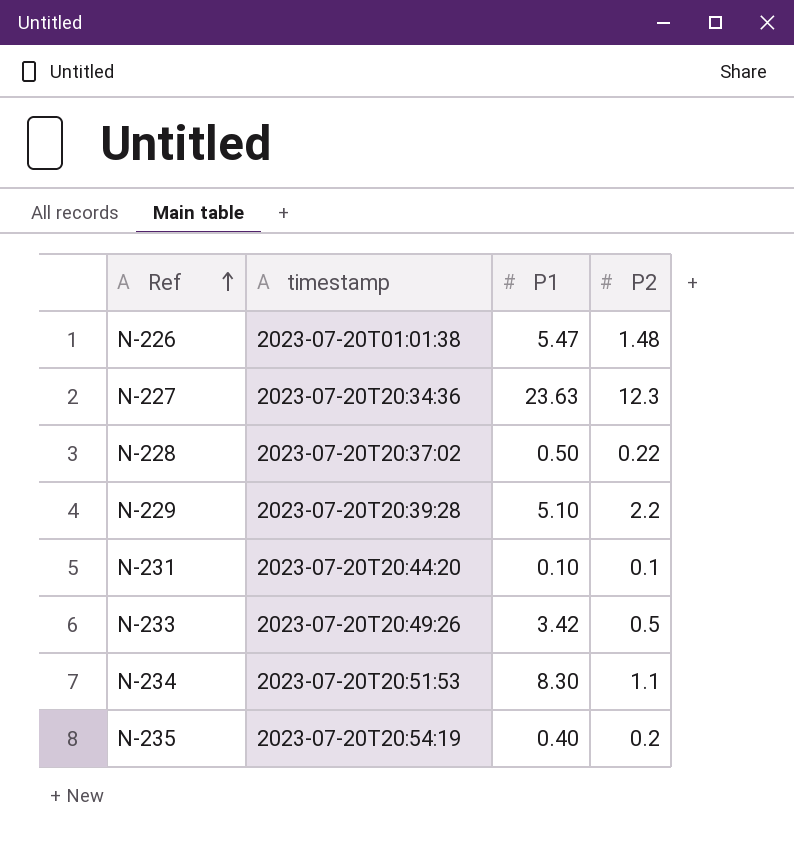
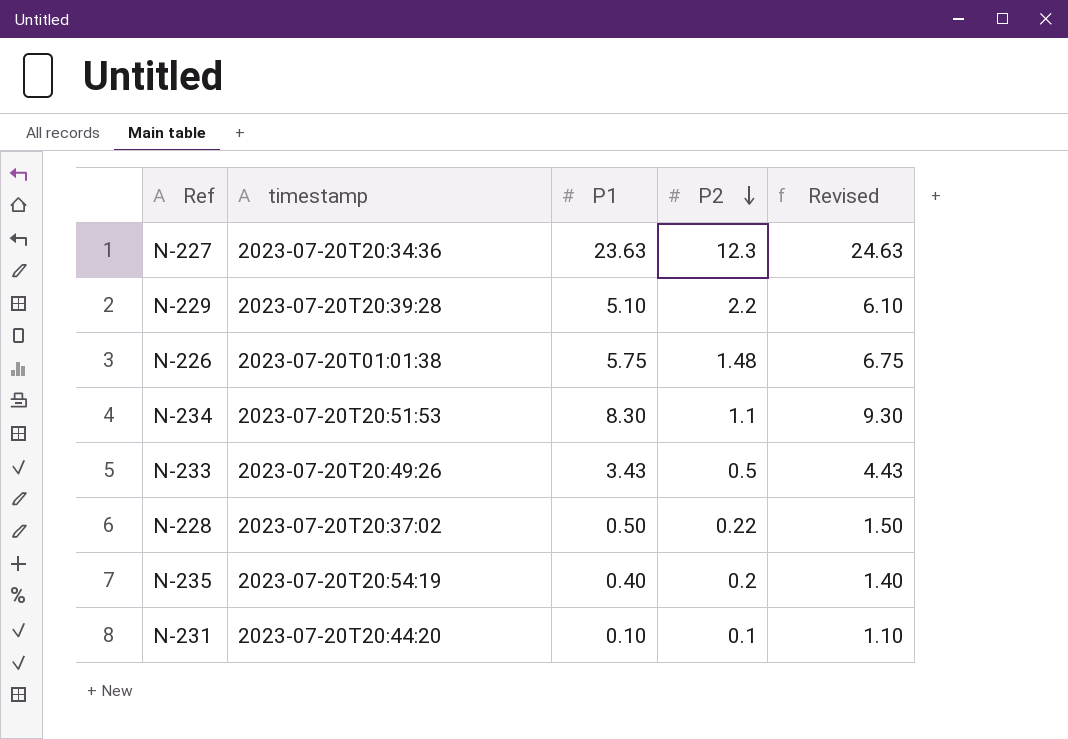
row order: Ref ascending -> P2 descending
column Revised | formula: none -> [P1] + 1
N-226 | P1: 5.47 -> 5.75
N-233 | P1: 3.42 -> 3.43

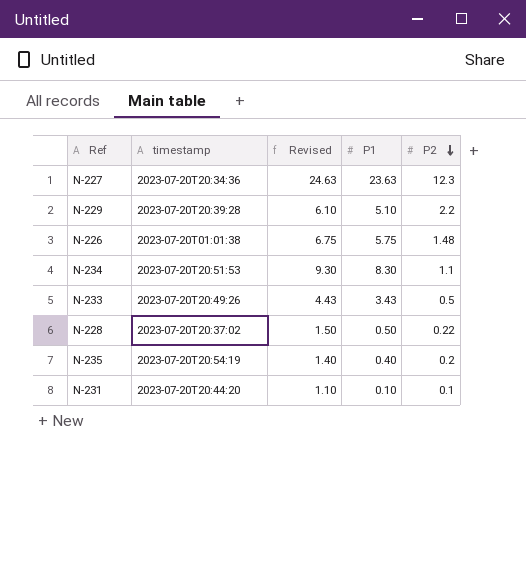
column Revised | position: 5 -> 3

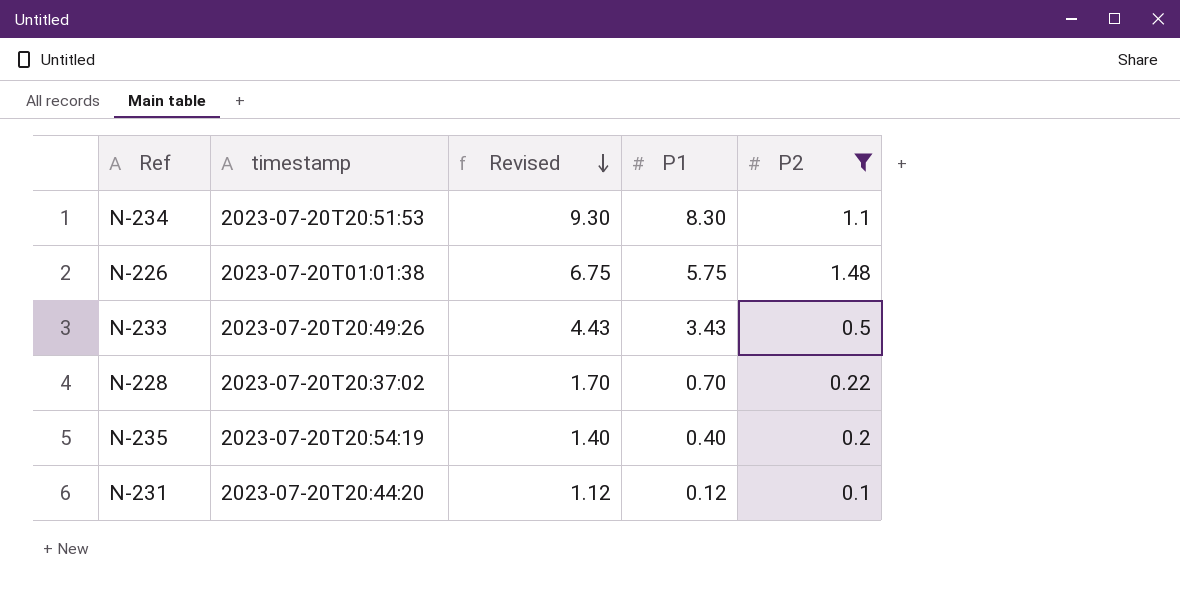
filter: none -> P2 <= 1.48
row order: P2 descending -> Revised descending
N-228 | Revised: 1.50 -> 1.70
N-228 | P1: 0.50 -> 0.70
N-231 | Revised: 1.10 -> 1.12
N-231 | P1: 0.10 -> 0.12

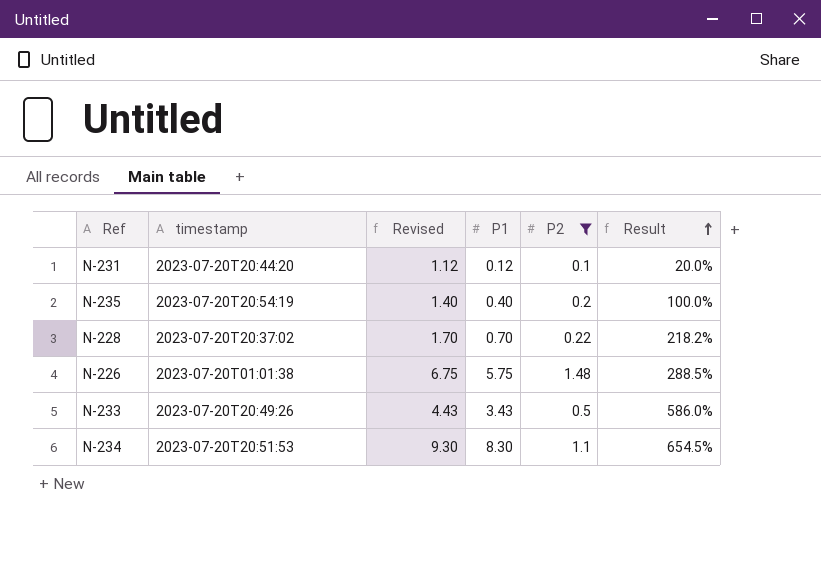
row order: Revised descending -> Result ascending
column Result | formula: none -> ([P1] - [P2]) / [P2]

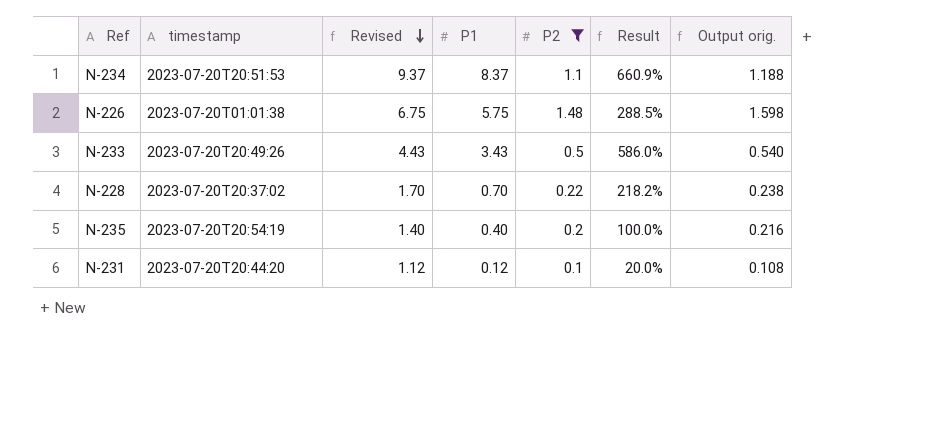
row order: Result ascending -> Revised descending
column Output orig. | formula: none -> [P2] * 1.08
N-234 | Revised: 9.30 -> 9.37
N-234 | P1: 8.30 -> 8.37
N-234 | Result: 654.5% -> 660.9%

